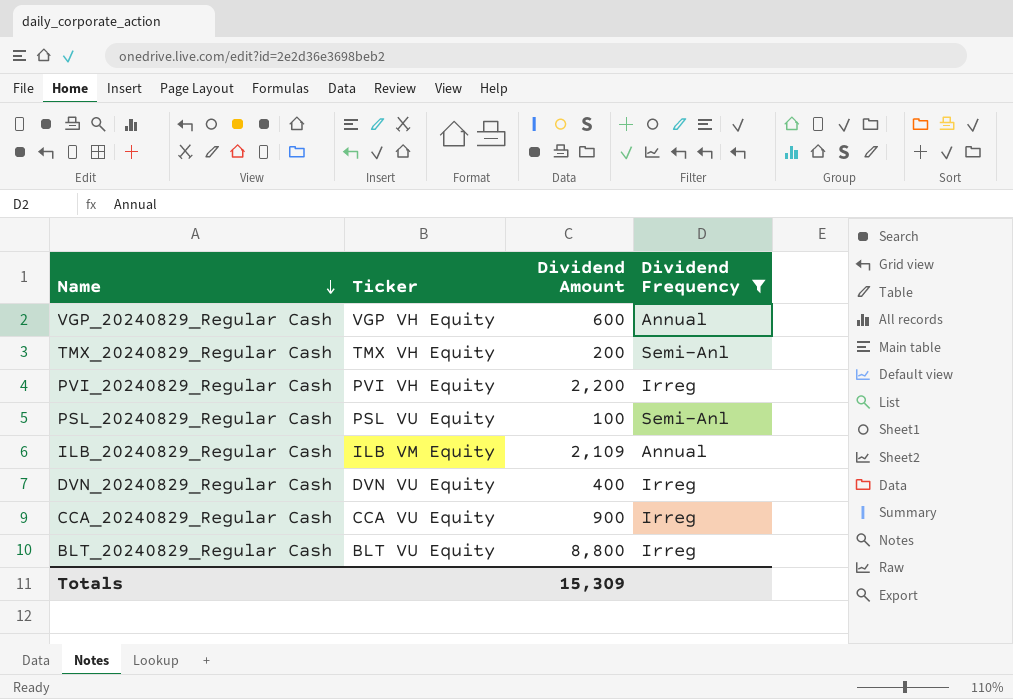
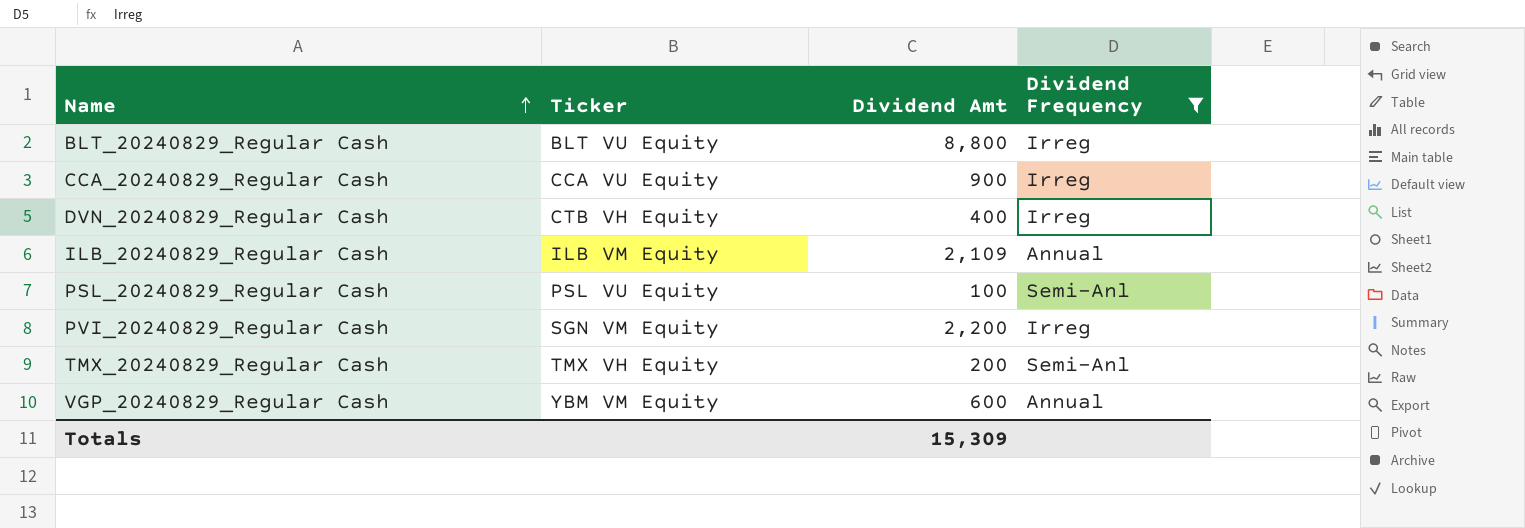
row order: Name descending -> Name ascending
column name: Dividend Amount -> Dividend Amt
DVN_20240829_Regular Cash | Ticker: DVN VU Equity -> CTB VH Equity
PVI_20240829_Regular Cash | Ticker: PVI VH Equity -> SGN VM Equity
VGP_20240829_Regular Cash | Ticker: VGP VH Equity -> YBM VM Equity

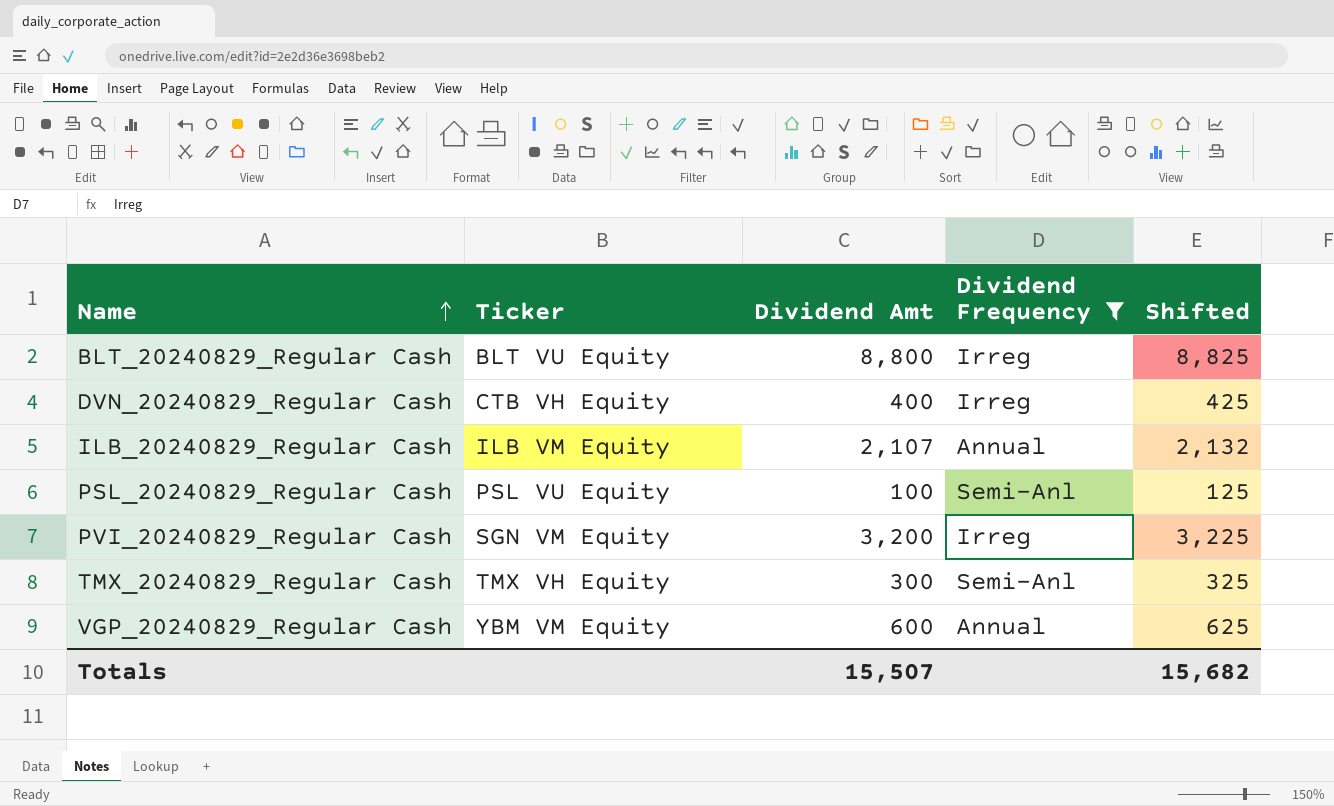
column Shifted | formula: none -> [Dividend Amt] + 25
row CCA_20240829_Regular Cash: CCA VU Equity | 900 | Irreg -> none
ILB_20240829_Regular Cash | Dividend Amt: 2,109 -> 2,107
PVI_20240829_Regular Cash | Dividend Amt: 2,200 -> 3,200
TMX_20240829_Regular Cash | Dividend Amt: 200 -> 300
Totals | Dividend Amt: 15,309 -> 15,507

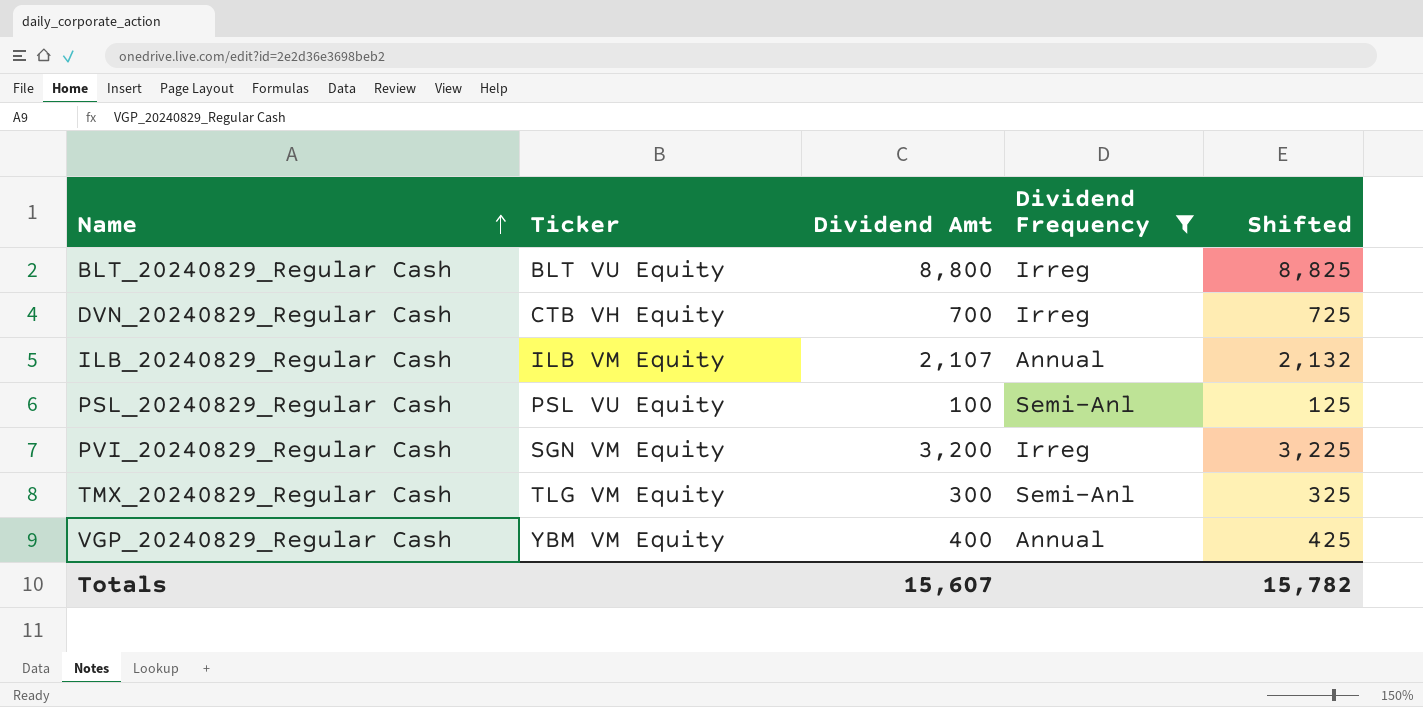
DVN_20240829_Regular Cash | Dividend Amt: 400 -> 700
DVN_20240829_Regular Cash | Shifted: 425 -> 725
TMX_20240829_Regular Cash | Ticker: TMX VH Equity -> TLG VM Equity
VGP_20240829_Regular Cash | Dividend Amt: 600 -> 400
VGP_20240829_Regular Cash | Shifted: 625 -> 425
Totals | Dividend Amt: 15,507 -> 15,607
Totals | Shifted: 15,682 -> 15,782

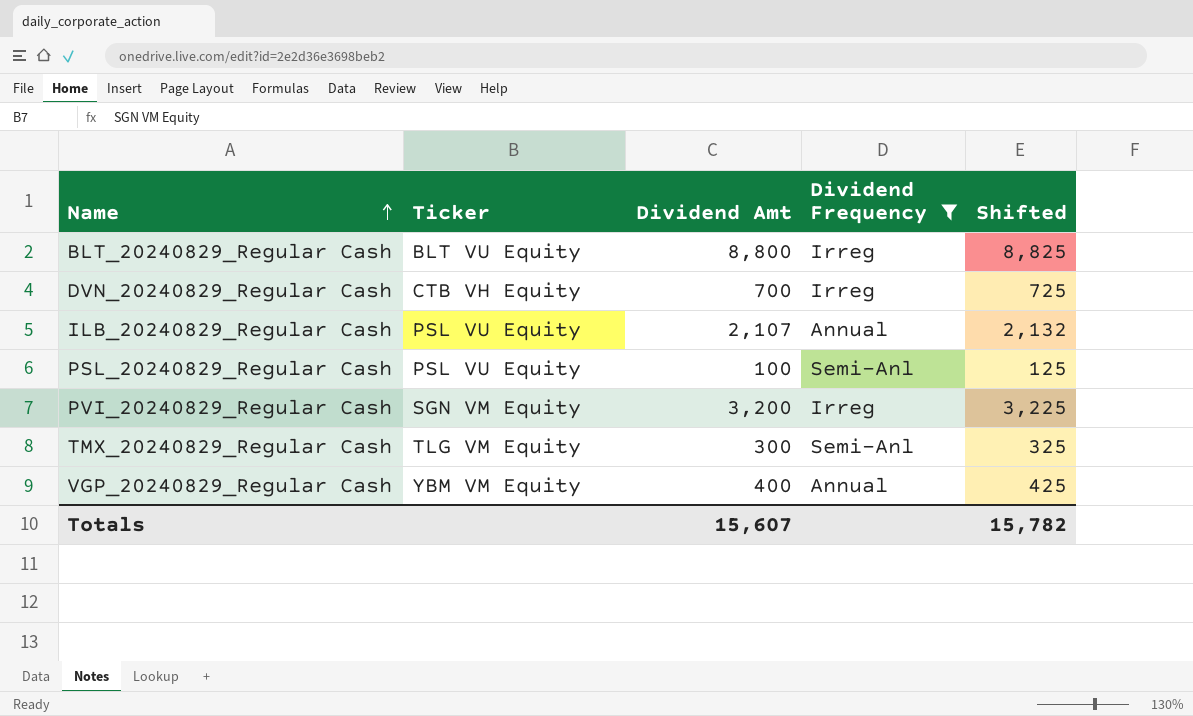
ILB_20240829_Regular Cash | Ticker: ILB VM Equity -> PSL VU Equity

